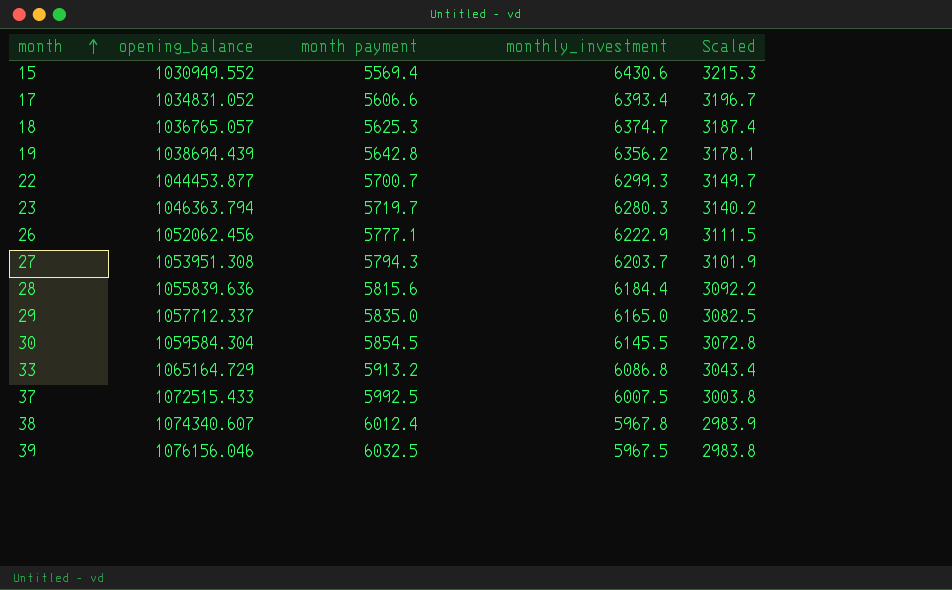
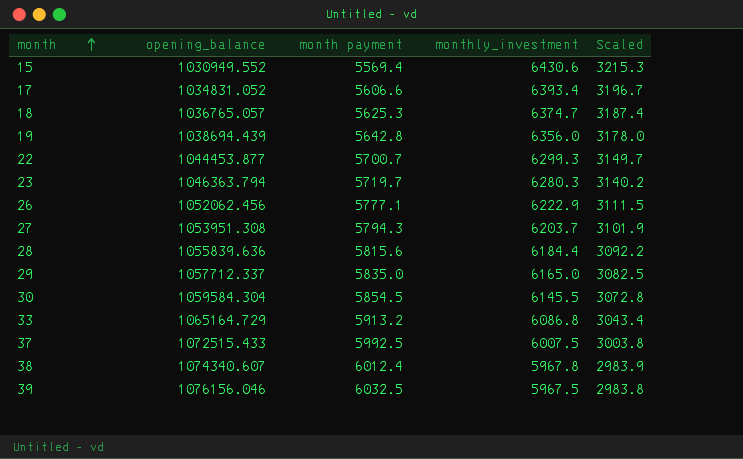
19 | monthly_investment: 6356.2 -> 6356.0
19 | Scaled: 3178.1 -> 3178.0

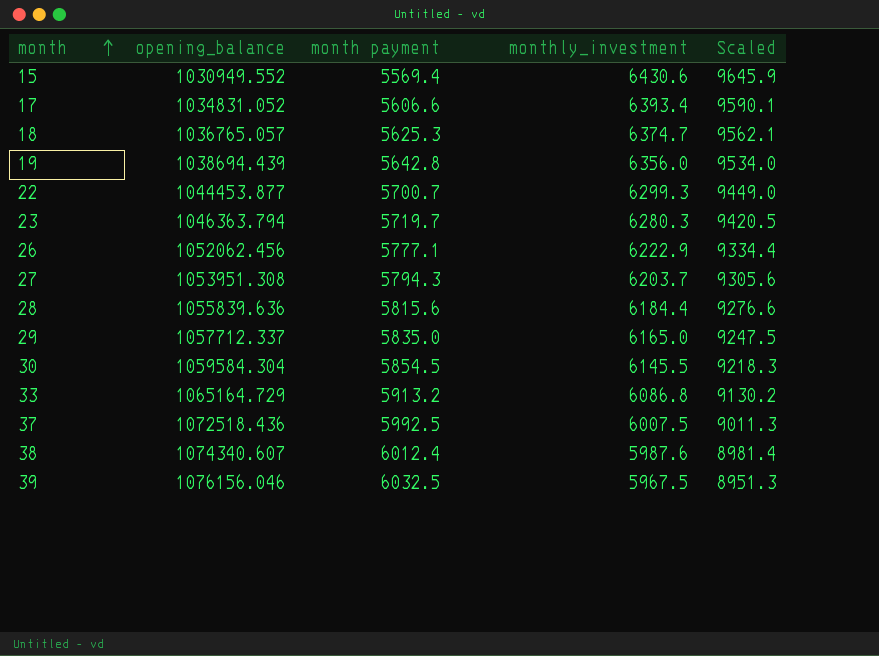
column Scaled | formula: [monthly_investment] * 0.5 -> [monthly_investment] * 1.5
37 | opening_balance: 1072515.433 -> 1072518.436
38 | monthly_investment: 5967.8 -> 5987.6

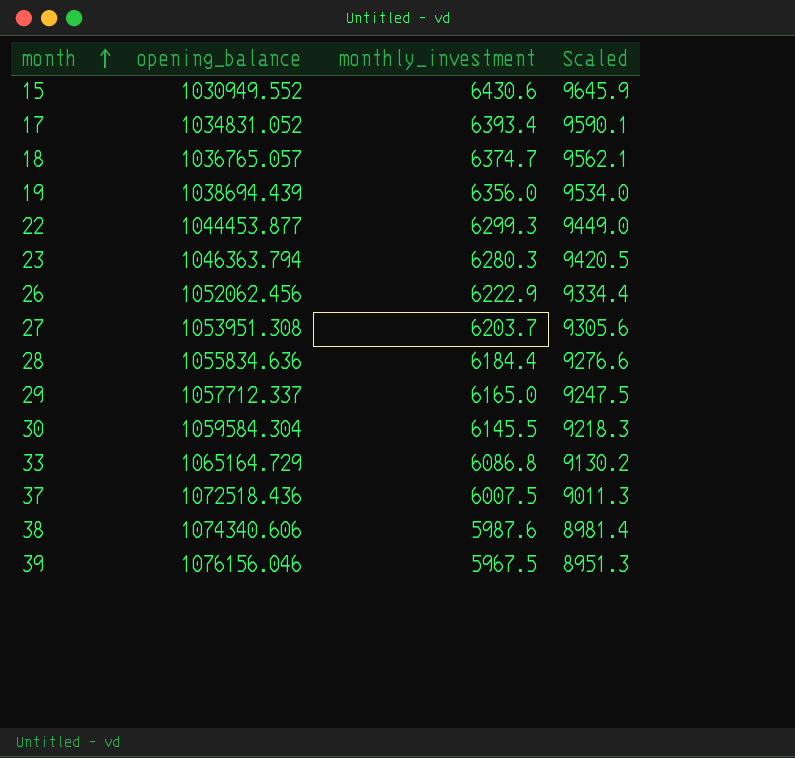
column month payment | position: 3 -> none
28 | opening_balance: 1055839.636 -> 1055834.636
38 | opening_balance: 1074340.607 -> 1074340.606

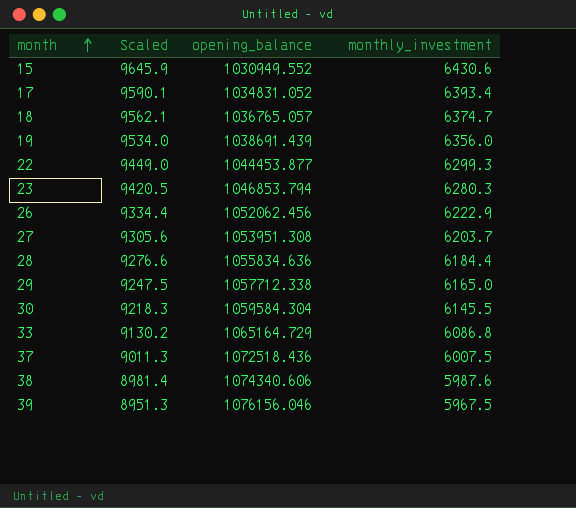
column Scaled | position: 4 -> 2
19 | opening_balance: 1038694.439 -> 1038691.439
23 | opening_balance: 1046363.794 -> 1046853.794
29 | opening_balance: 1057712.337 -> 1057712.338

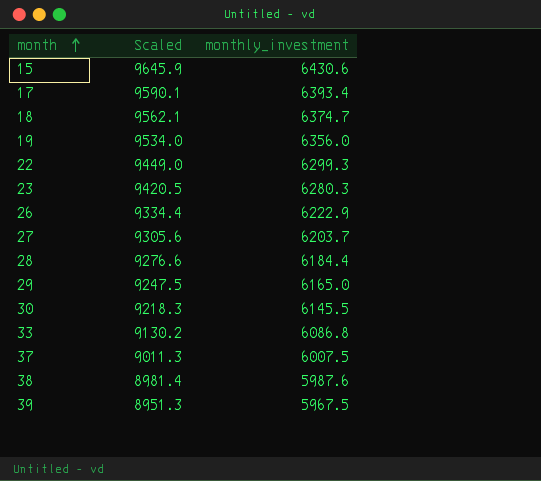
column opening_balance | position: 3 -> none

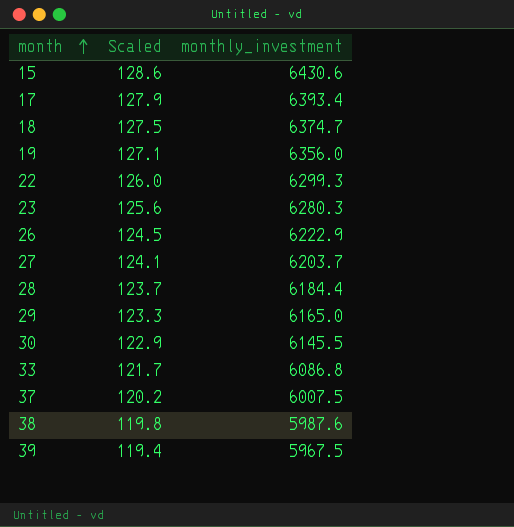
column Scaled | formula: [monthly_investment] * 1.5 -> [monthly_investment] * 0.02

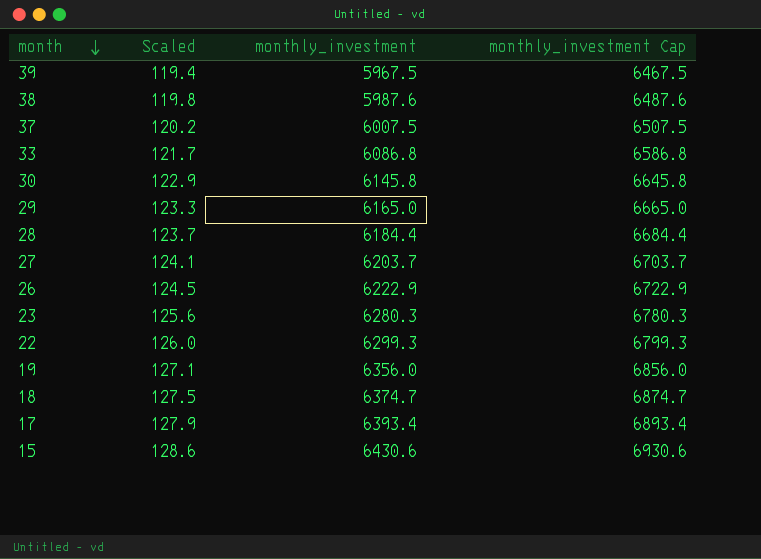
row order: month ascending -> month descending
column monthly_investment Cap | formula: none -> [monthly_investment] + 500
30 | monthly_investment: 6145.5 -> 6145.8

